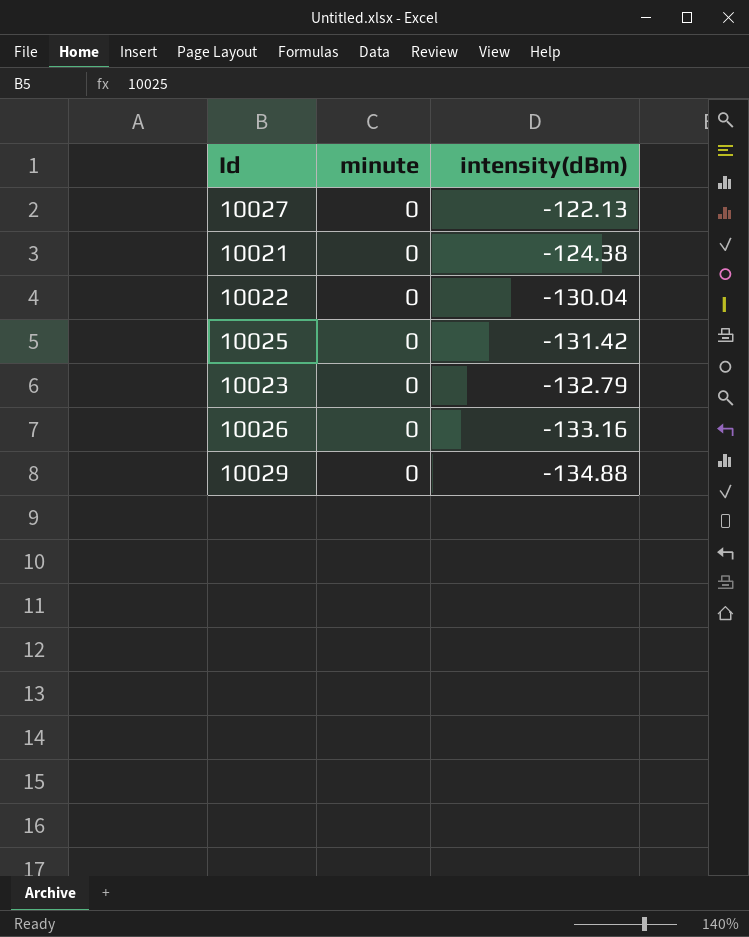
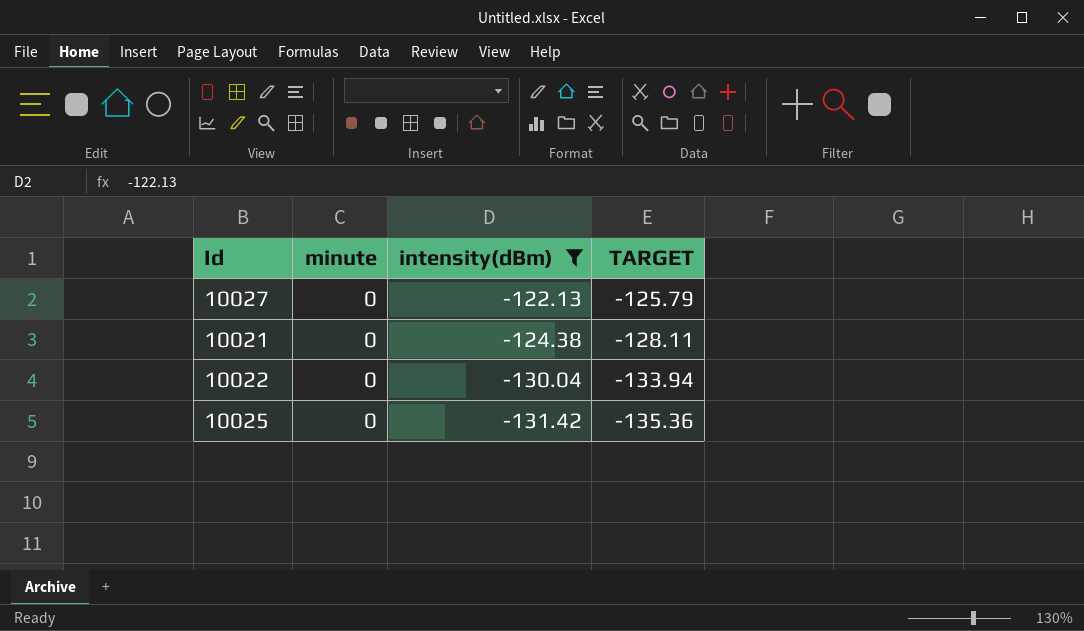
filter: none -> intensity(dBm) >= -131.42
column TARGET | formula: none -> [intensity(dBm)] * 1.03

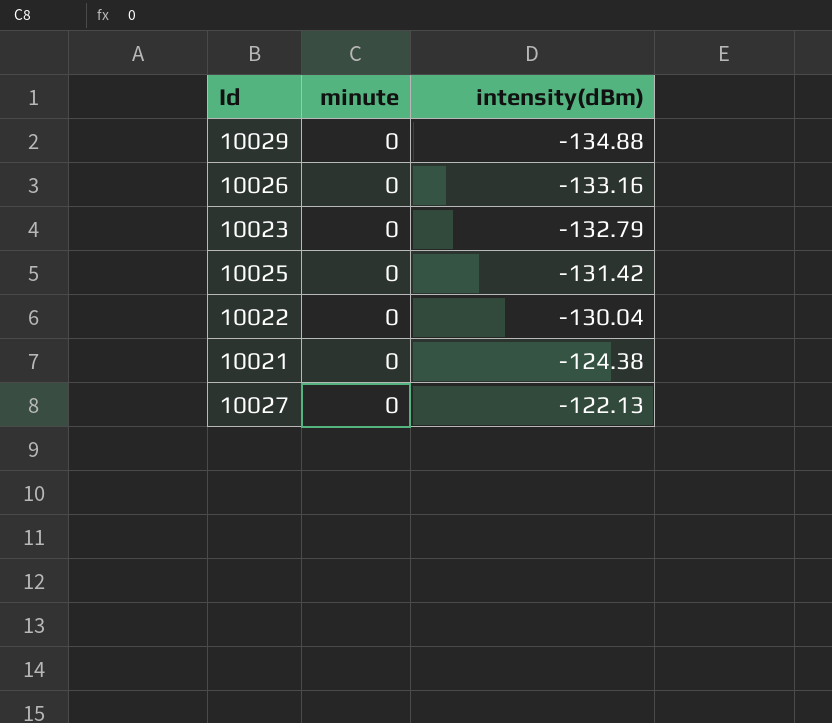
filter: intensity(dBm) >= -131.42 -> none
row order: intensity(dBm) descending -> intensity(dBm) ascending
column TARGET | formula: [intensity(dBm)] * 1.03 -> none

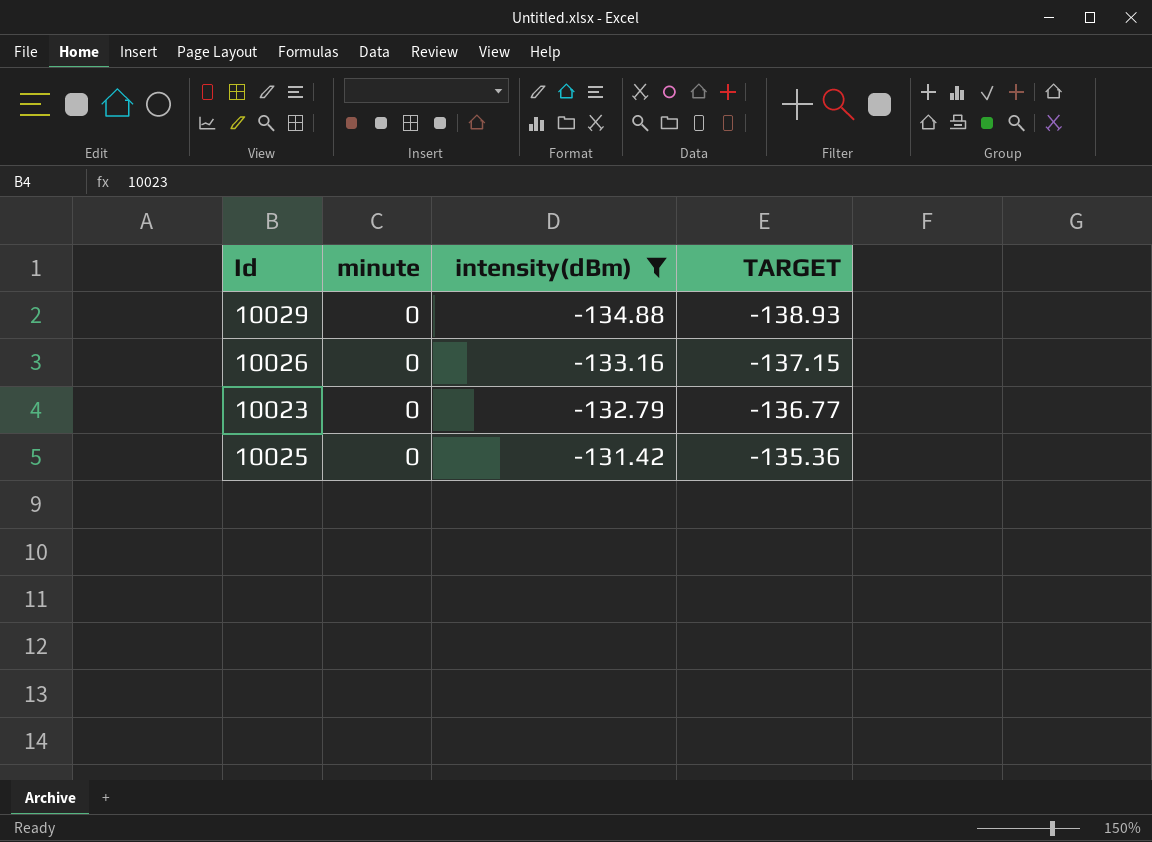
filter: none -> intensity(dBm) <= -131.42
column TARGET | formula: none -> [intensity(dBm)] * 1.03

